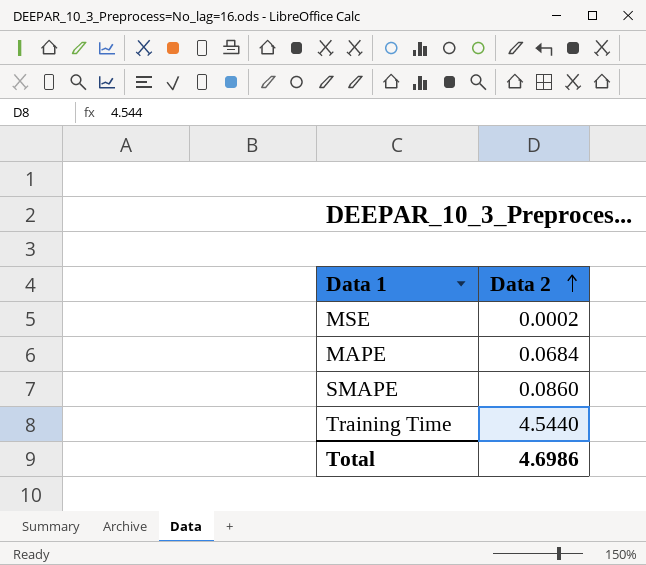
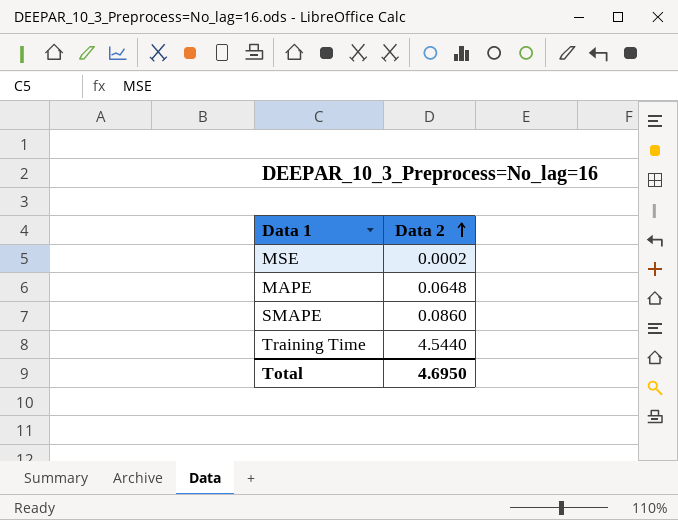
MAPE | Data 2: 0.0684 -> 0.0648
Total | Data 2: 4.6986 -> 4.6950

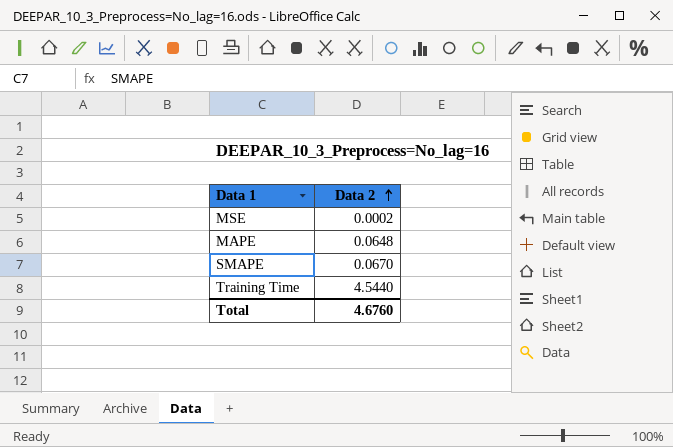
SMAPE | Data 2: 0.0860 -> 0.0670
Total | Data 2: 4.6950 -> 4.6760

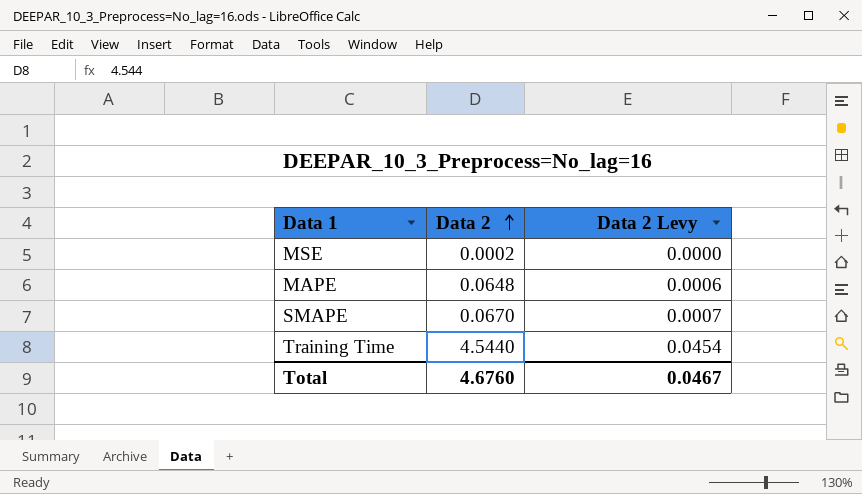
column Data 2 Levy | formula: none -> [Data 2] * 0.01

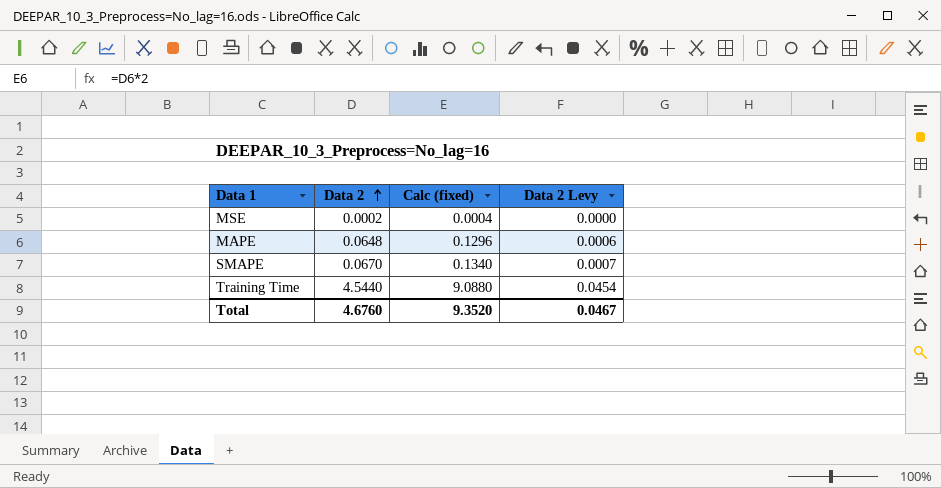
column Calc (fixed) | formula: none -> [Data 2] * 2

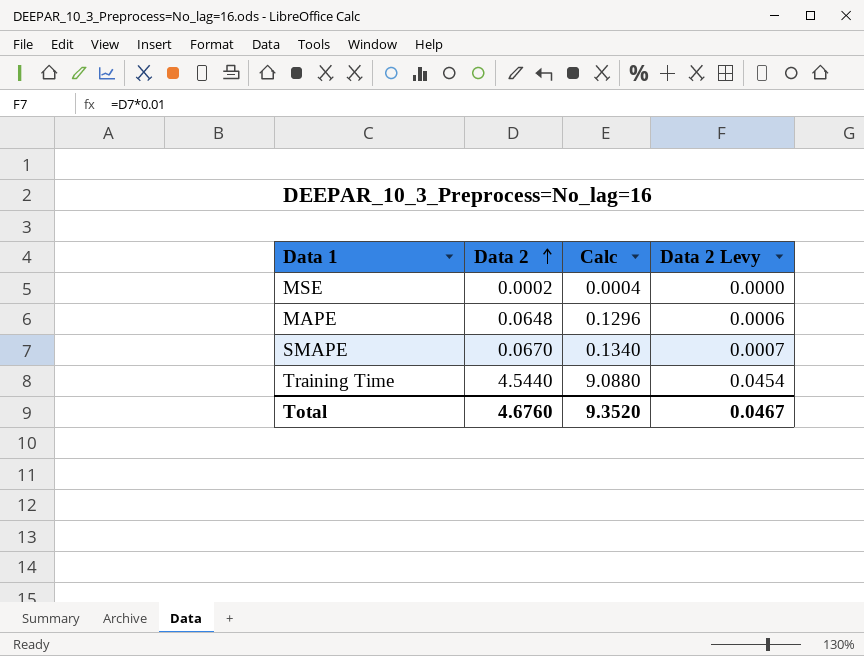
column name: Calc (fixed) -> Calc

